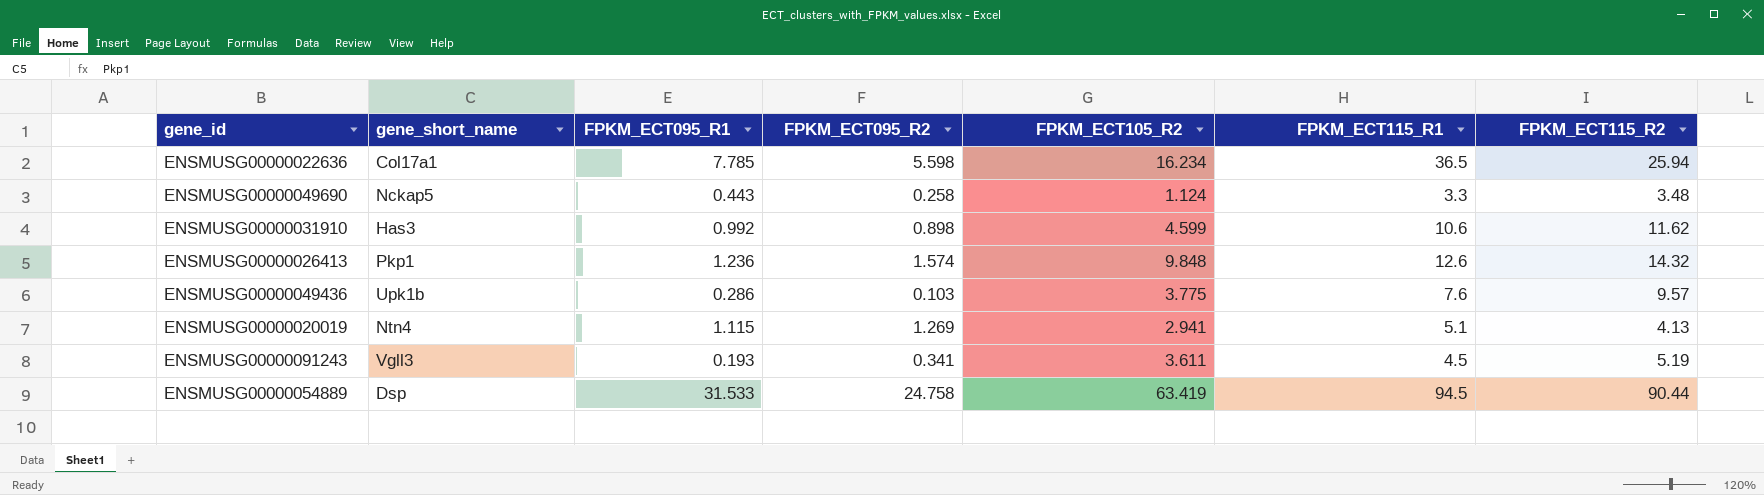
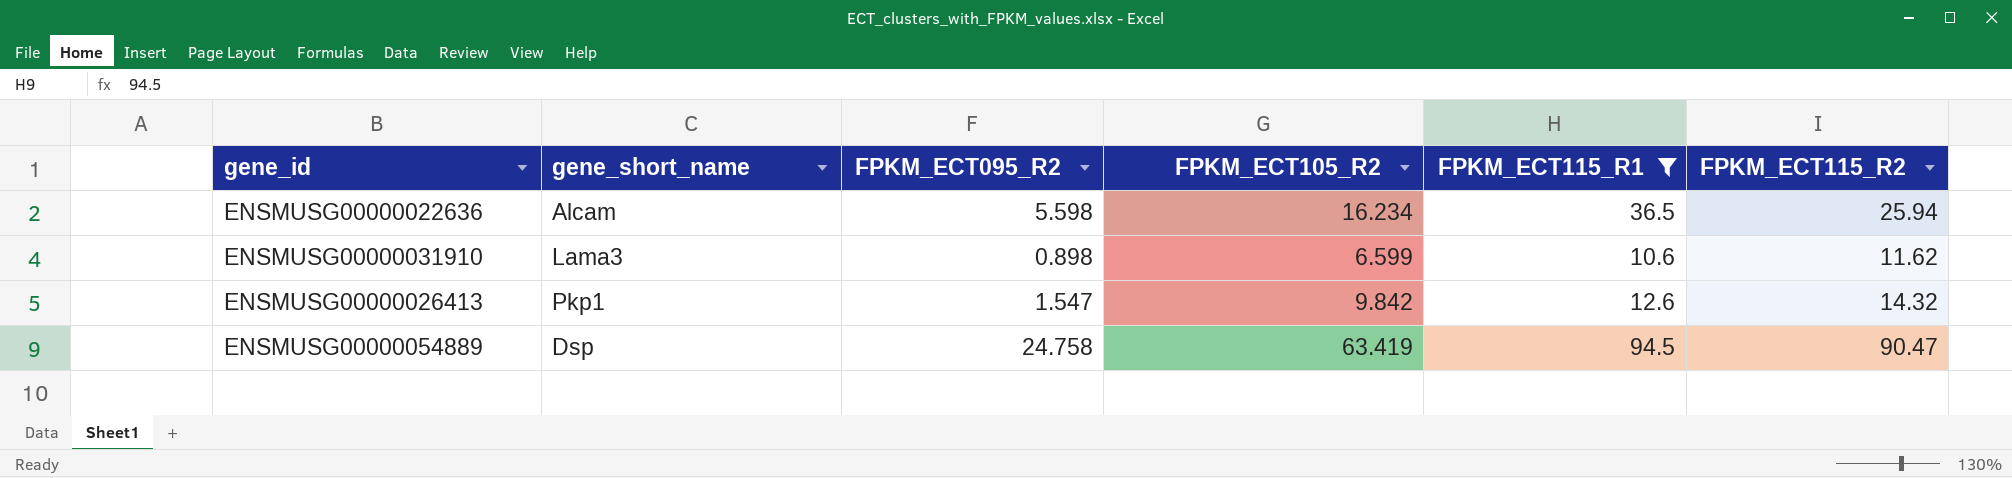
filter: none -> FPKM_ECT115_R1 >= 10.6
column FPKM_ECT095_R1 | position: 3 -> none
ENSMUSG00000022636 | gene_short_name: Col17a1 -> Alcam
ENSMUSG00000031910 | gene_short_name: Has3 -> Lama3
ENSMUSG00000031910 | FPKM_ECT105_R2: 4.599 -> 6.599
ENSMUSG00000026413 | FPKM_ECT095_R2: 1.574 -> 1.547
ENSMUSG00000026413 | FPKM_ECT105_R2: 9.848 -> 9.842
ENSMUSG00000054889 | FPKM_ECT115_R2: 90.44 -> 90.47

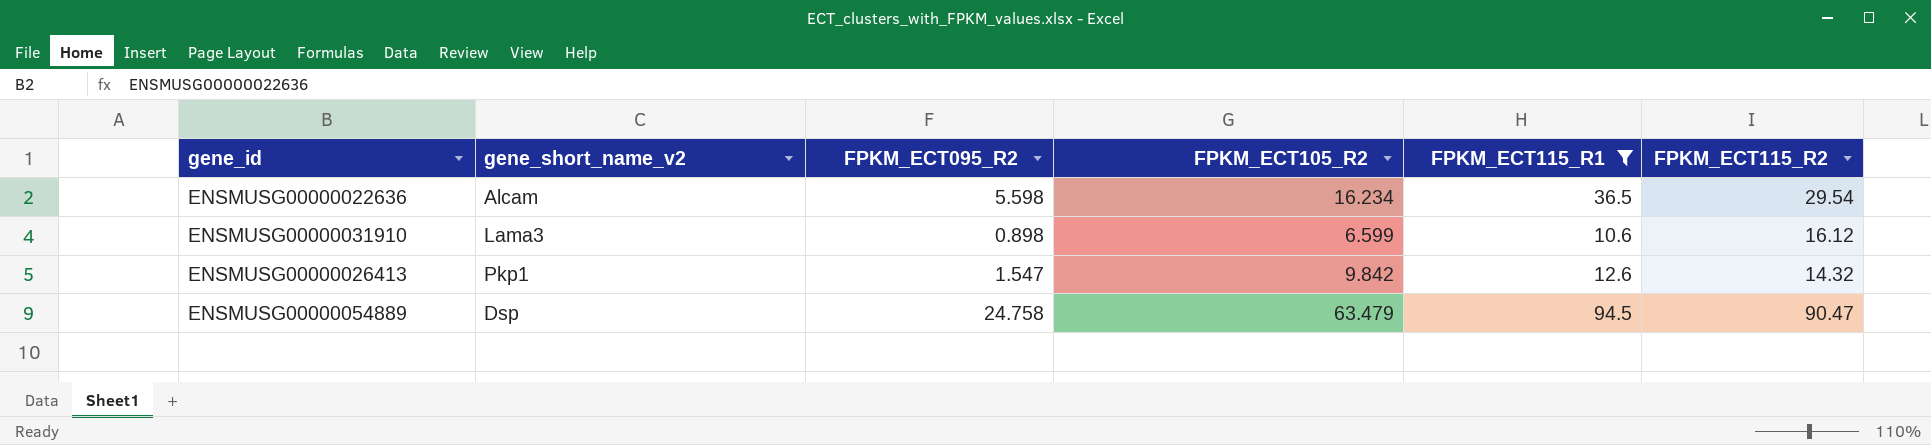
column name: gene_short_name -> gene_short_name_v2
ENSMUSG00000022636 | FPKM_ECT115_R2: 25.94 -> 29.54
ENSMUSG00000031910 | FPKM_ECT115_R2: 11.62 -> 16.12
ENSMUSG00000054889 | FPKM_ECT105_R2: 63.419 -> 63.479

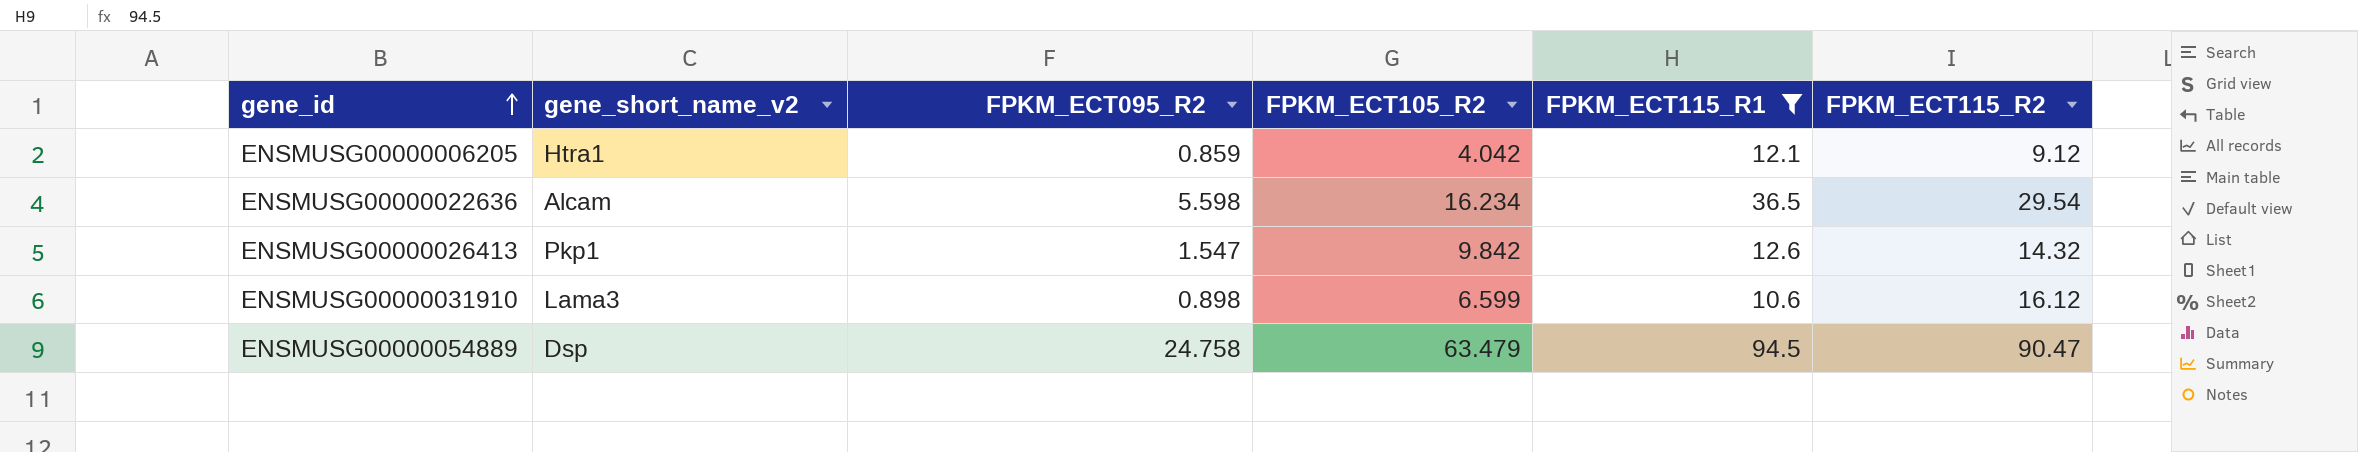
row order: none -> gene_id ascending
row ENSMUSG00000006205: none -> Htra1 | 0.859 | 4.042 | 12.1 | 9.12

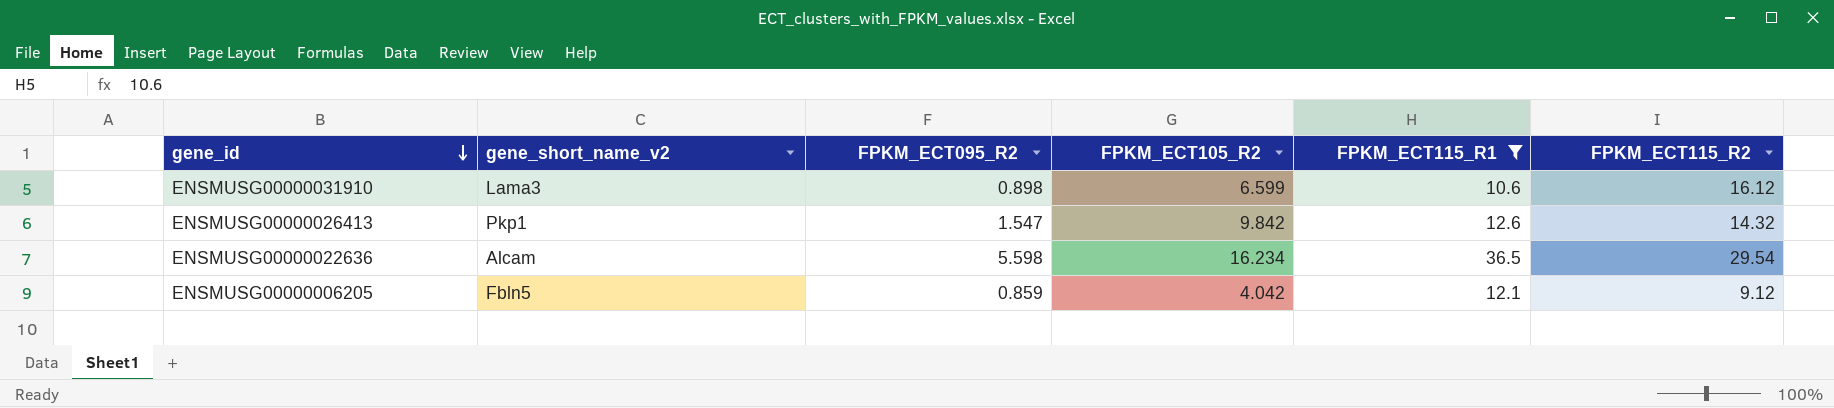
row order: gene_id ascending -> gene_id descending
row ENSMUSG00000054889: Dsp | 24.758 | 63.479 | 94.5 | 90.47 -> none
ENSMUSG00000006205 | gene_short_name_v2: Htra1 -> Fbln5

